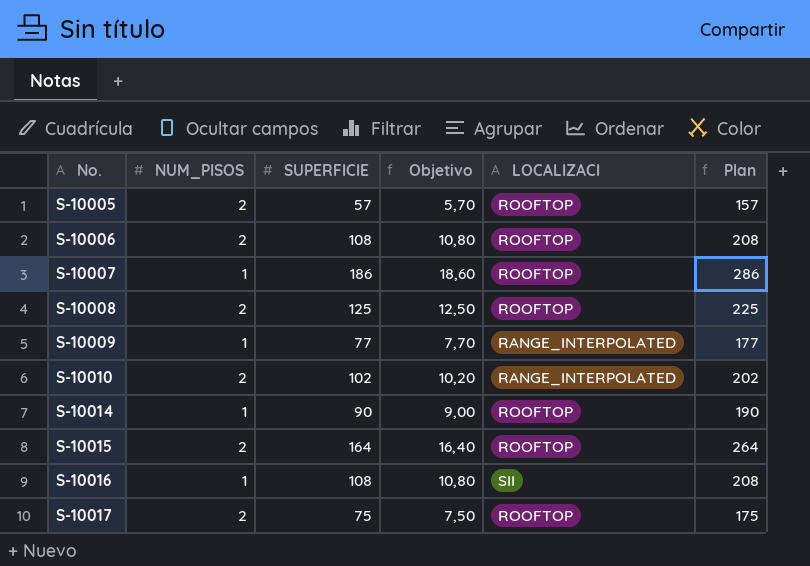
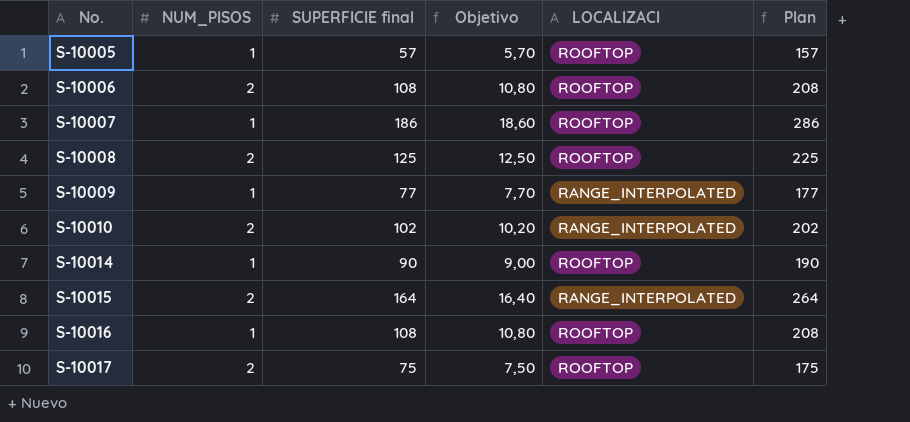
column name: SUPERFICIE -> SUPERFICIE final
S-10005 | NUM_PISOS: 2 -> 1
S-10015 | LOCALIZACI: ROOFTOP -> RANGE_INTERPOLATED
S-10016 | LOCALIZACI: SII -> ROOFTOP

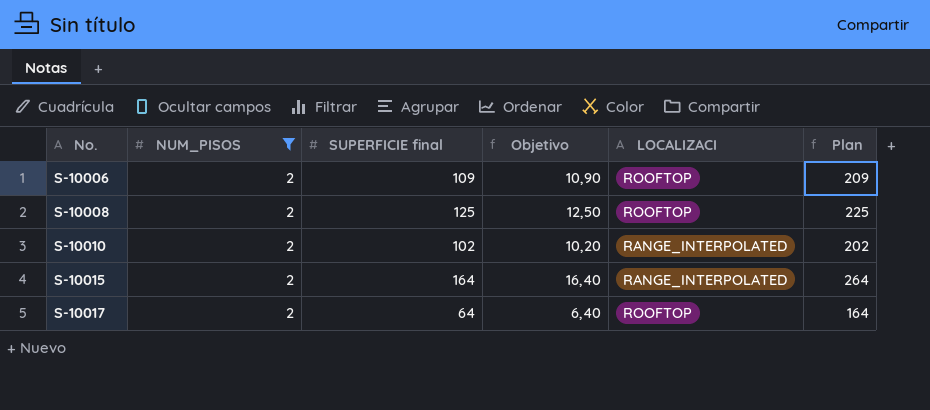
filter: none -> NUM_PISOS = 2
S-10006 | SUPERFICIE final: 108 -> 109
S-10006 | Objetivo: 10,80 -> 10,90
S-10006 | Plan: 208 -> 209
S-10017 | SUPERFICIE final: 75 -> 64
S-10017 | Objetivo: 7,50 -> 6,40
S-10017 | Plan: 175 -> 164

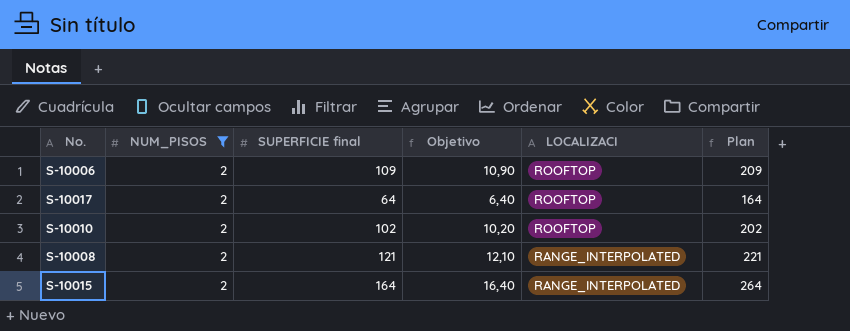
row order: No. ascending -> LOCALIZACI descending
S-10010 | LOCALIZACI: RANGE_INTERPOLATED -> ROOFTOP
S-10008 | SUPERFICIE final: 125 -> 121
S-10008 | Objetivo: 12,50 -> 12,10
S-10008 | LOCALIZACI: ROOFTOP -> RANGE_INTERPOLATED
S-10008 | Plan: 225 -> 221

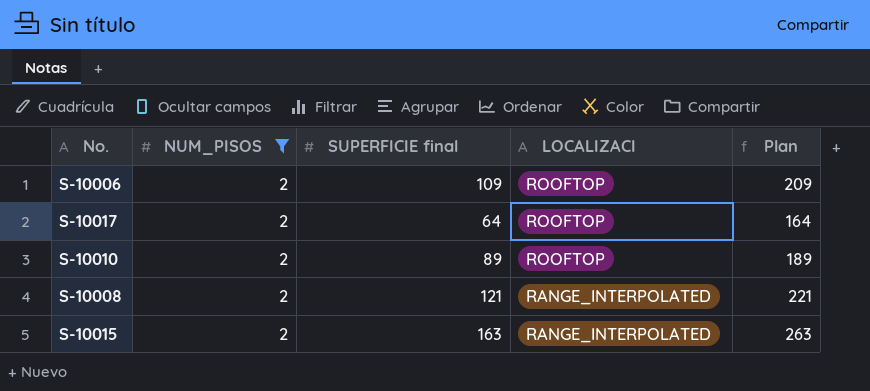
column Objetivo | formula: [SUPERFICIE final] * 0,1 -> none
S-10010 | SUPERFICIE final: 102 -> 89
S-10010 | Plan: 202 -> 189
S-10015 | SUPERFICIE final: 164 -> 163
S-10015 | Plan: 264 -> 263

